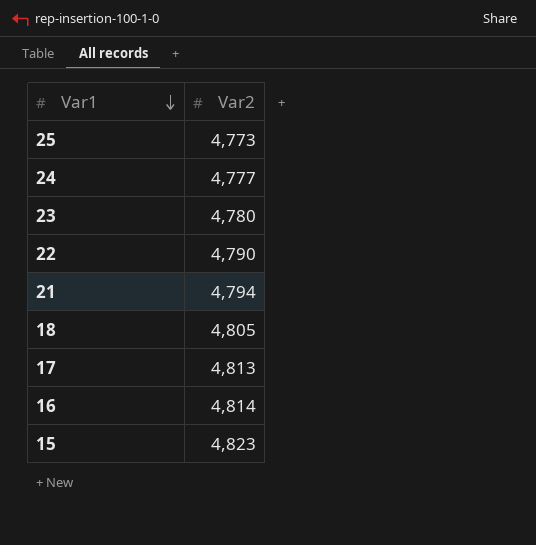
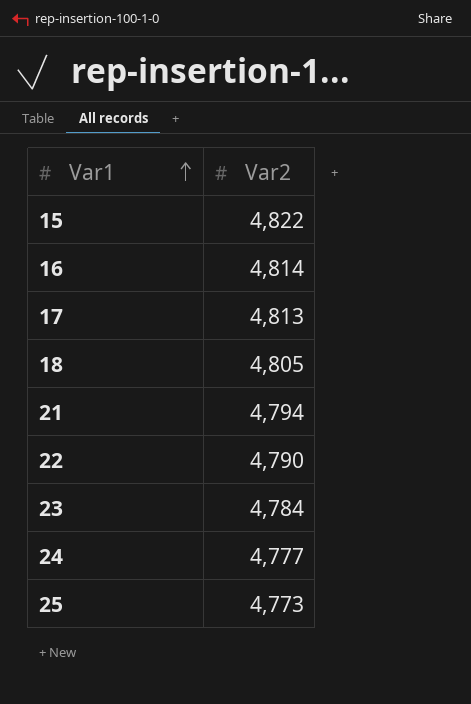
row order: Var1 descending -> Var1 ascending
15 | Var2: 4,823 -> 4,822
23 | Var2: 4,780 -> 4,784

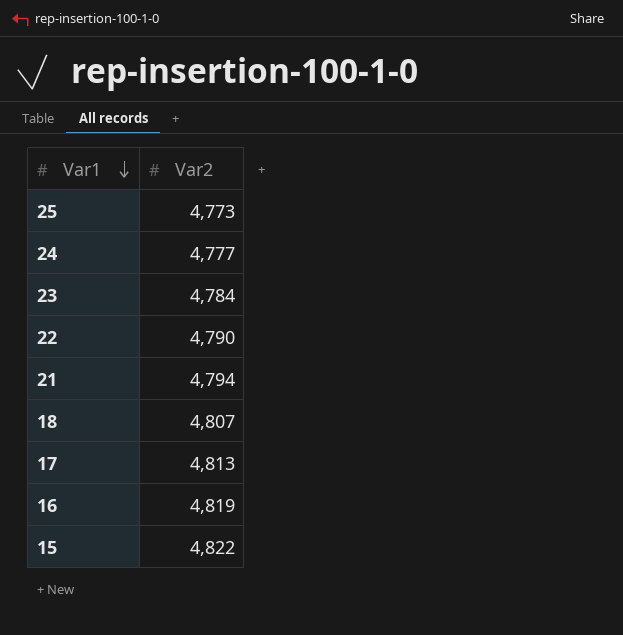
row order: Var1 ascending -> Var1 descending
18 | Var2: 4,805 -> 4,807
16 | Var2: 4,814 -> 4,819

